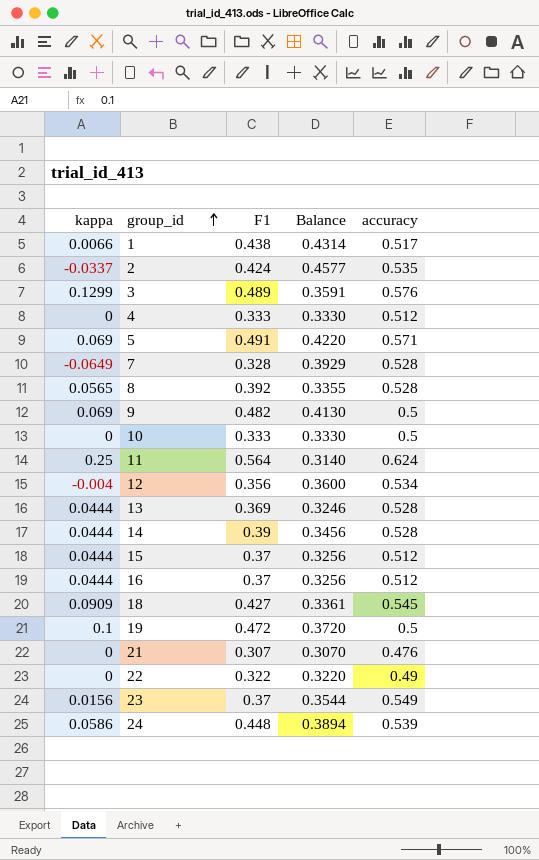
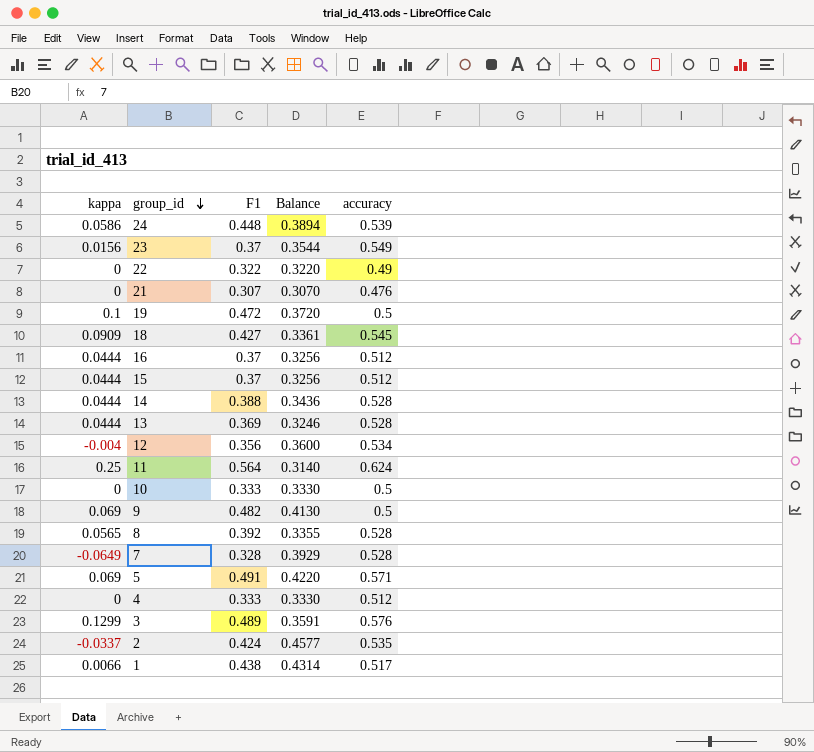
row order: group_id ascending -> group_id descending
14 | F1: 0.39 -> 0.388
14 | Balance: 0.3456 -> 0.3436

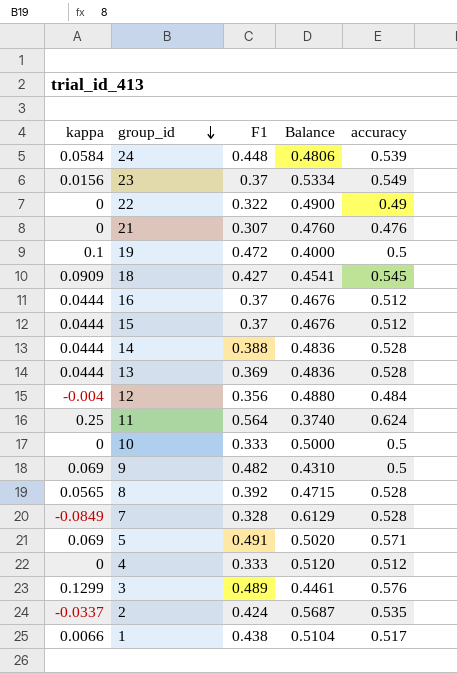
column Balance | formula: [F1] - [kappa] -> [accuracy] - [kappa]
24 | kappa: 0.0586 -> 0.0584
12 | accuracy: 0.534 -> 0.484
7 | kappa: -0.0649 -> -0.0849

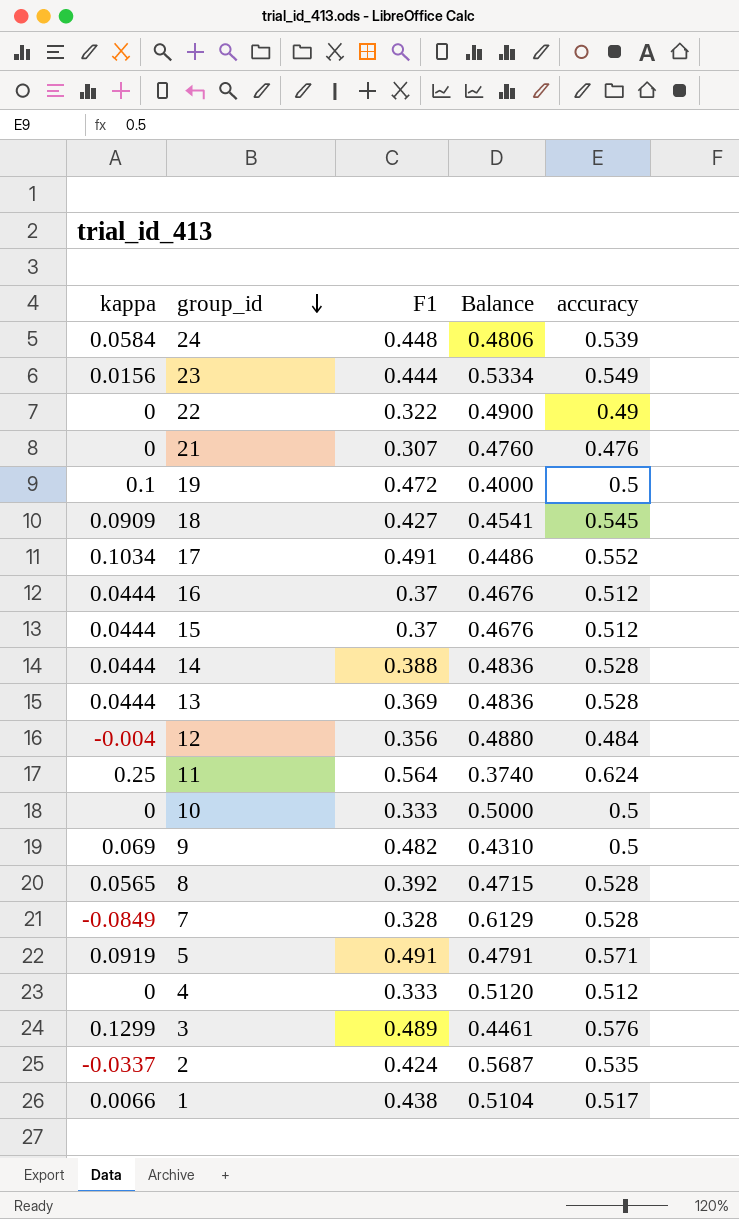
23 | F1: 0.37 -> 0.444
row 17: none -> 0.1034 | 0.491 | 0.4486 | 0.552
5 | kappa: 0.069 -> 0.0919
5 | Balance: 0.5020 -> 0.4791

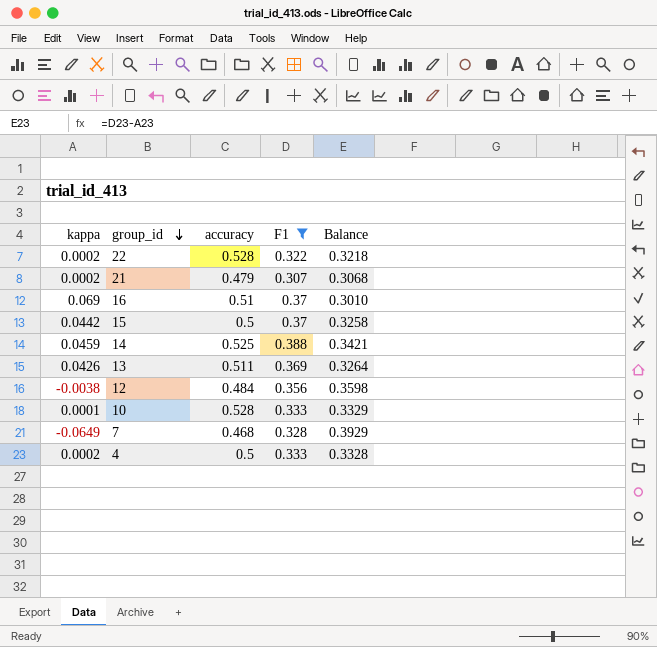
filter: none -> F1 <= 0.388
column accuracy | position: 5 -> 3
column Balance | formula: [accuracy] - [kappa] -> [F1] - [kappa]
22 | kappa: 0 -> 0.0002
22 | accuracy: 0.49 -> 0.528
21 | kappa: 0 -> 0.0002
21 | accuracy: 0.476 -> 0.479
16 | kappa: 0.0444 -> 0.069
16 | accuracy: 0.512 -> 0.51
15 | kappa: 0.0444 -> 0.0442
15 | accuracy: 0.512 -> 0.5
14 | kappa: 0.0444 -> 0.0459
14 | accuracy: 0.528 -> 0.525
13 | kappa: 0.0444 -> 0.0426
13 | accuracy: 0.528 -> 0.511
12 | kappa: -0.004 -> -0.0038
10 | kappa: 0 -> 0.0001
10 | accuracy: 0.5 -> 0.528
7 | kappa: -0.0849 -> -0.0649
7 | accuracy: 0.528 -> 0.468
4 | kappa: 0 -> 0.0002
4 | accuracy: 0.512 -> 0.5

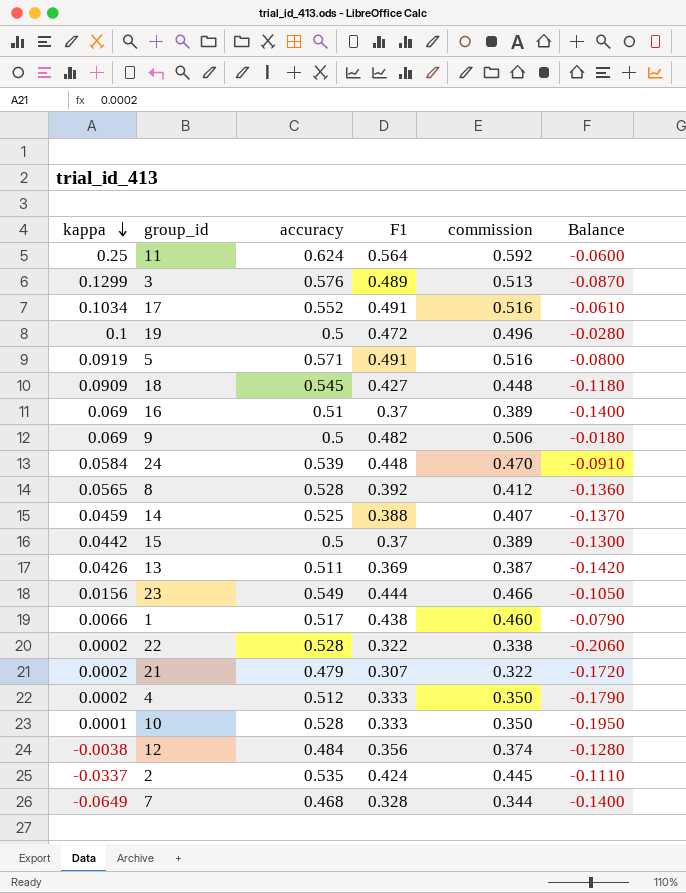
filter: F1 <= 0.388 -> none
row order: group_id descending -> kappa descending
column commission | formula: none -> [F1] * 1.05
column Balance | formula: [F1] - [kappa] -> [F1] - [accuracy]
4 | accuracy: 0.5 -> 0.512

